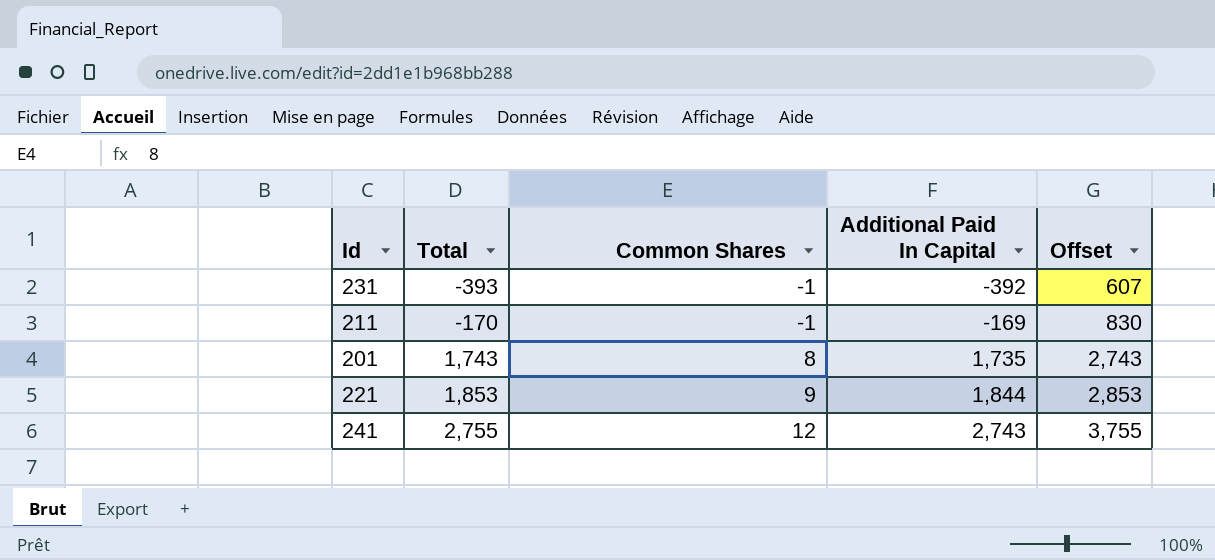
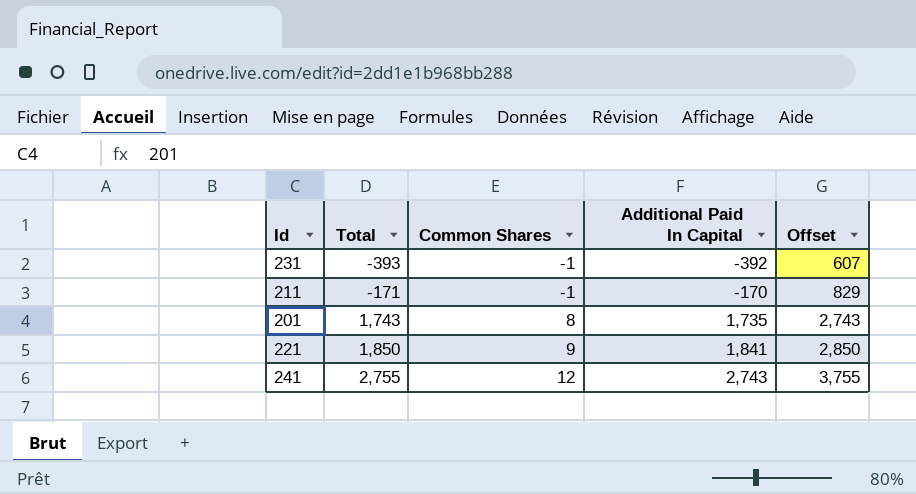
211 | Total: -170 -> -171
211 | Additional Paid In Capital: -169 -> -170
211 | Offset: 830 -> 829
221 | Total: 1,853 -> 1,850
221 | Additional Paid In Capital: 1,844 -> 1,841
221 | Offset: 2,853 -> 2,850

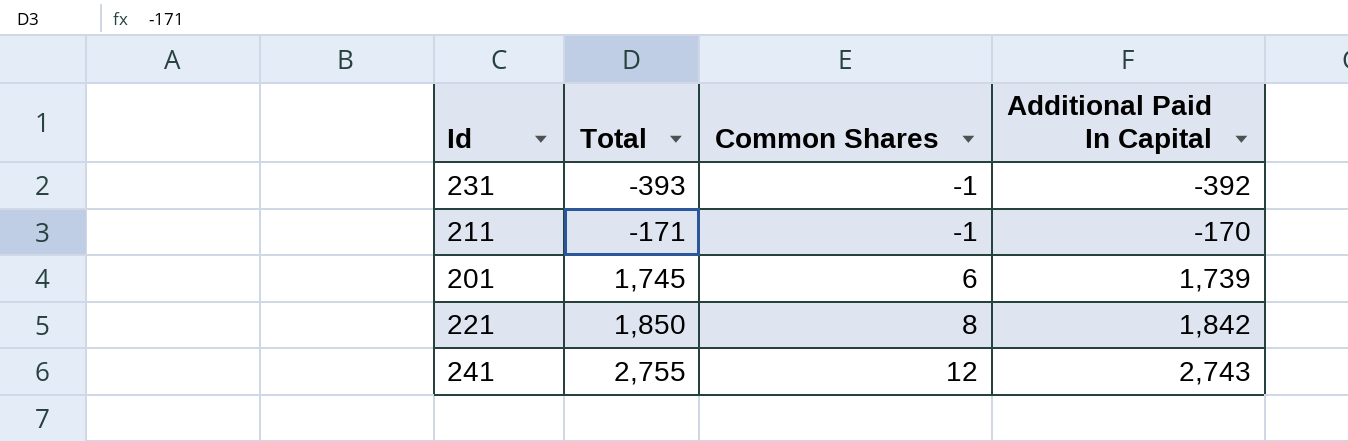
column Offset | formula: [Total] + 1000 -> none
201 | Total: 1,743 -> 1,745
201 | Common Shares: 8 -> 6
201 | Additional Paid In Capital: 1,735 -> 1,739
221 | Common Shares: 9 -> 8
221 | Additional Paid In Capital: 1,841 -> 1,842

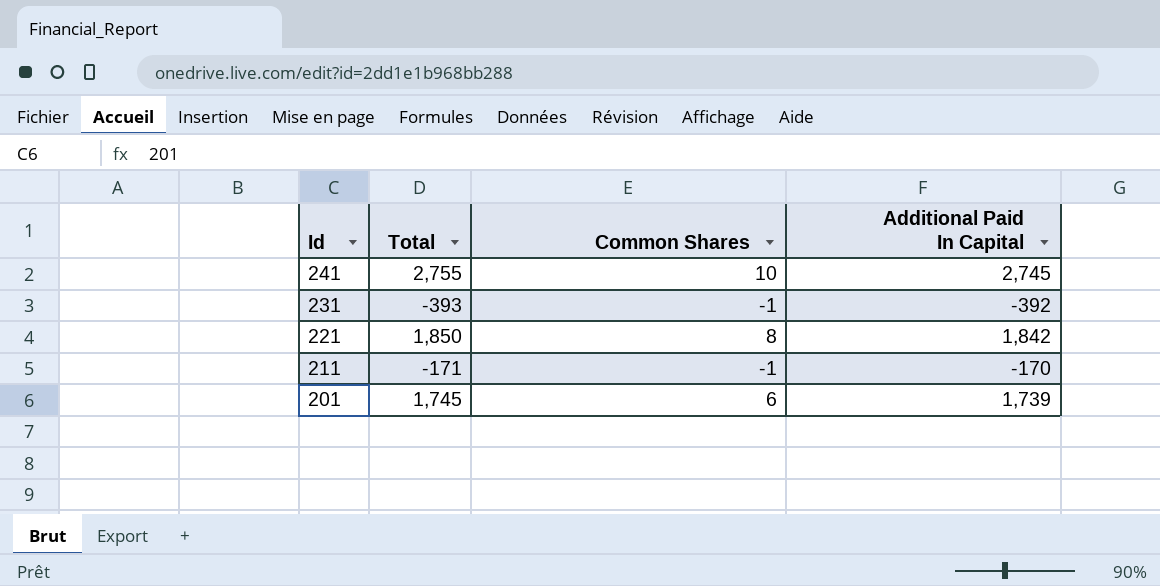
row order: Total ascending -> Id descending
241 | Common Shares: 12 -> 10
241 | Additional Paid In Capital: 2,743 -> 2,745

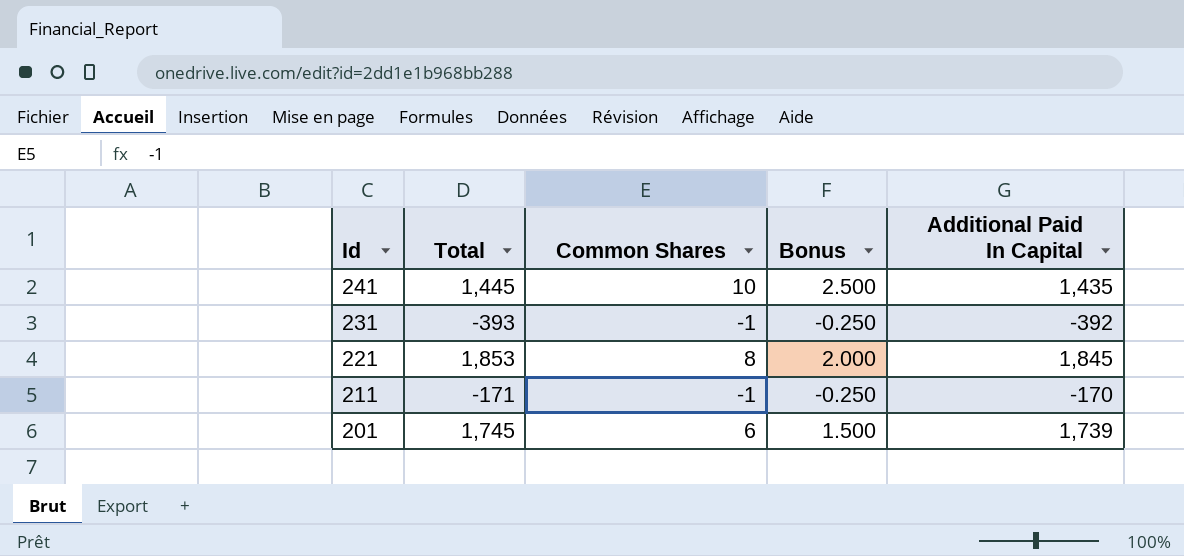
column Bonus | formula: none -> [Common Shares] * 0.25
241 | Total: 2,755 -> 1,445
241 | Additional Paid In Capital: 2,745 -> 1,435
221 | Total: 1,850 -> 1,853
221 | Additional Paid In Capital: 1,842 -> 1,845

